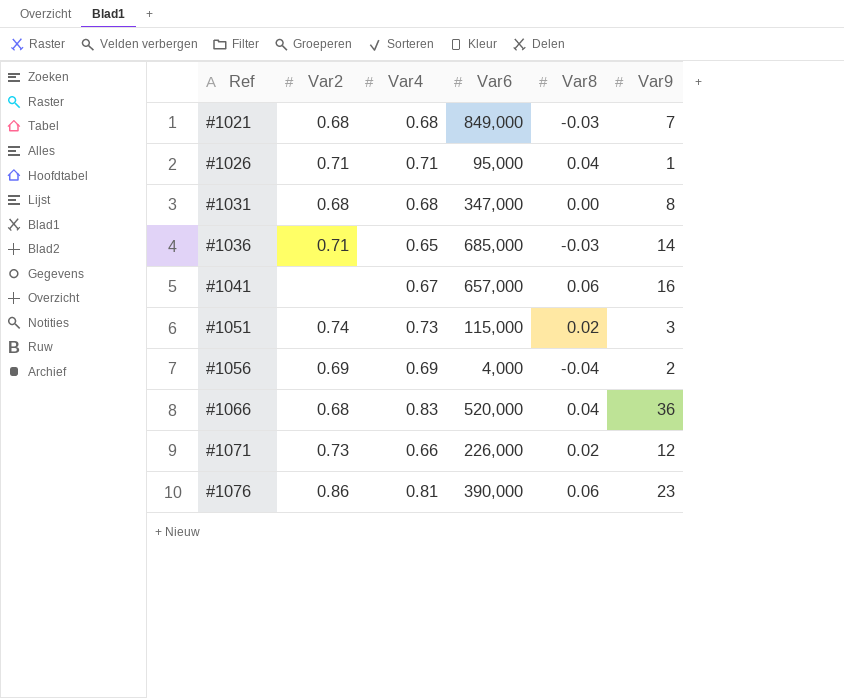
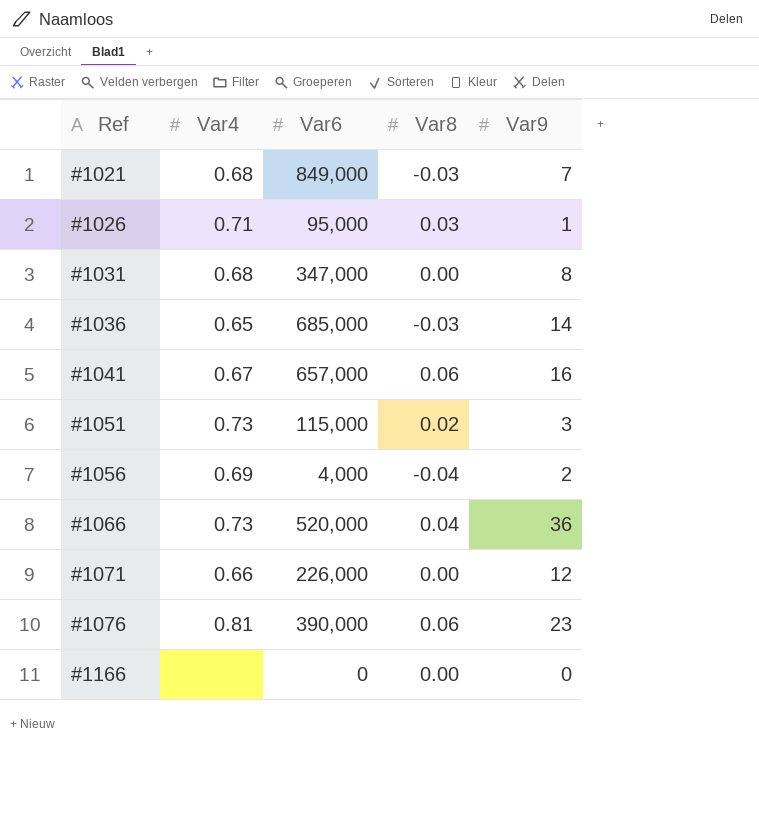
column Var2 | position: 2 -> none
#1026 | Var8: 0.04 -> 0.03
#1066 | Var4: 0.83 -> 0.73
#1071 | Var8: 0.02 -> 0.00
row #1166: none -> none | 0 | 0.00 | 0

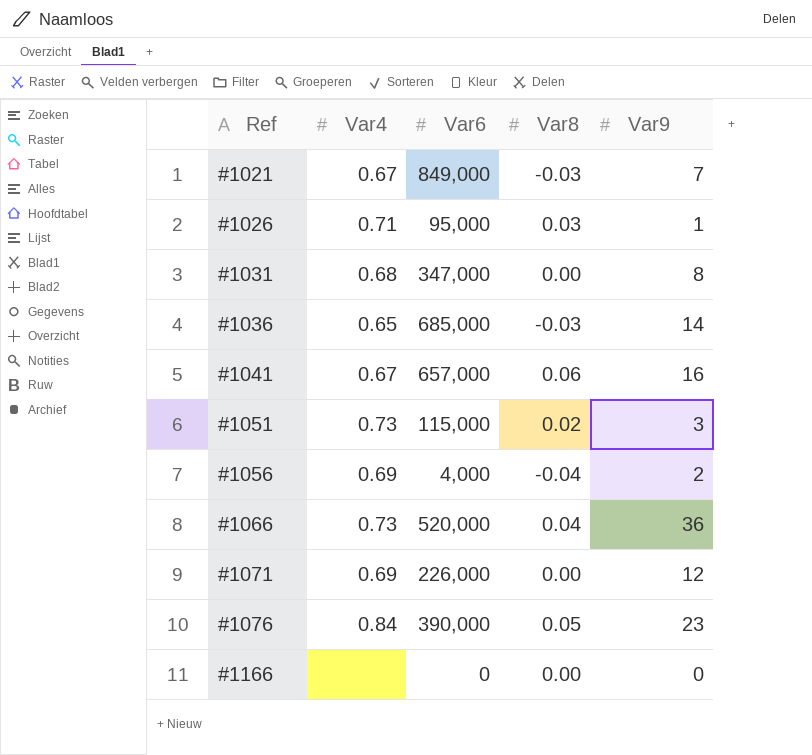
#1021 | Var4: 0.68 -> 0.67
#1071 | Var4: 0.66 -> 0.69
#1076 | Var4: 0.81 -> 0.84
#1076 | Var8: 0.06 -> 0.05

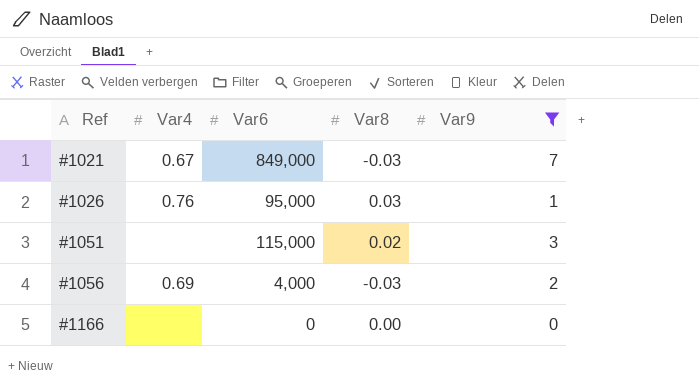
filter: none -> Var9 <= 7
#1026 | Var4: 0.71 -> 0.76
#1051 | Var4: 0.73 -> none
#1056 | Var8: -0.04 -> -0.03

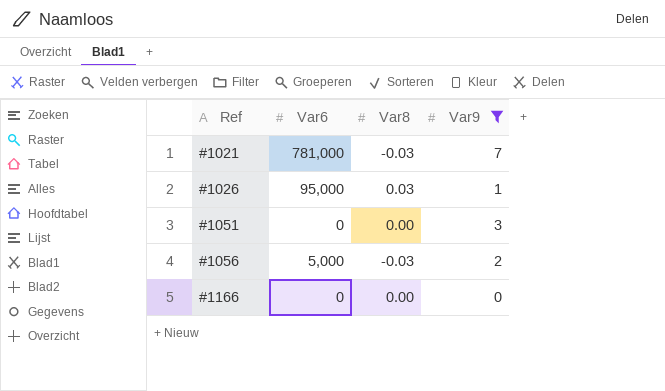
column Var4 | position: 2 -> none
#1021 | Var6: 849,000 -> 781,000
#1051 | Var6: 115,000 -> 0
#1051 | Var8: 0.02 -> 0.00
#1056 | Var6: 4,000 -> 5,000

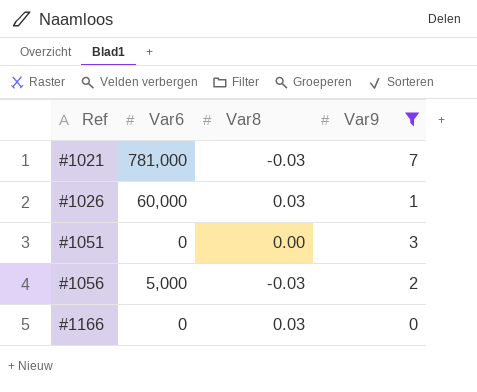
#1026 | Var6: 95,000 -> 60,000
#1166 | Var8: 0.00 -> 0.03

